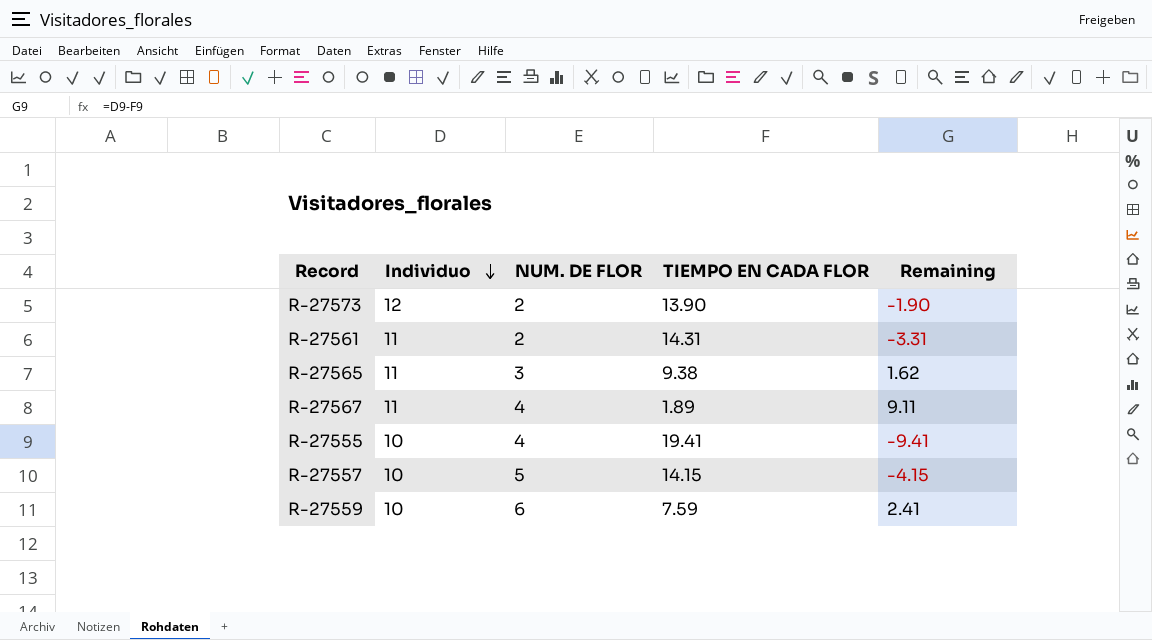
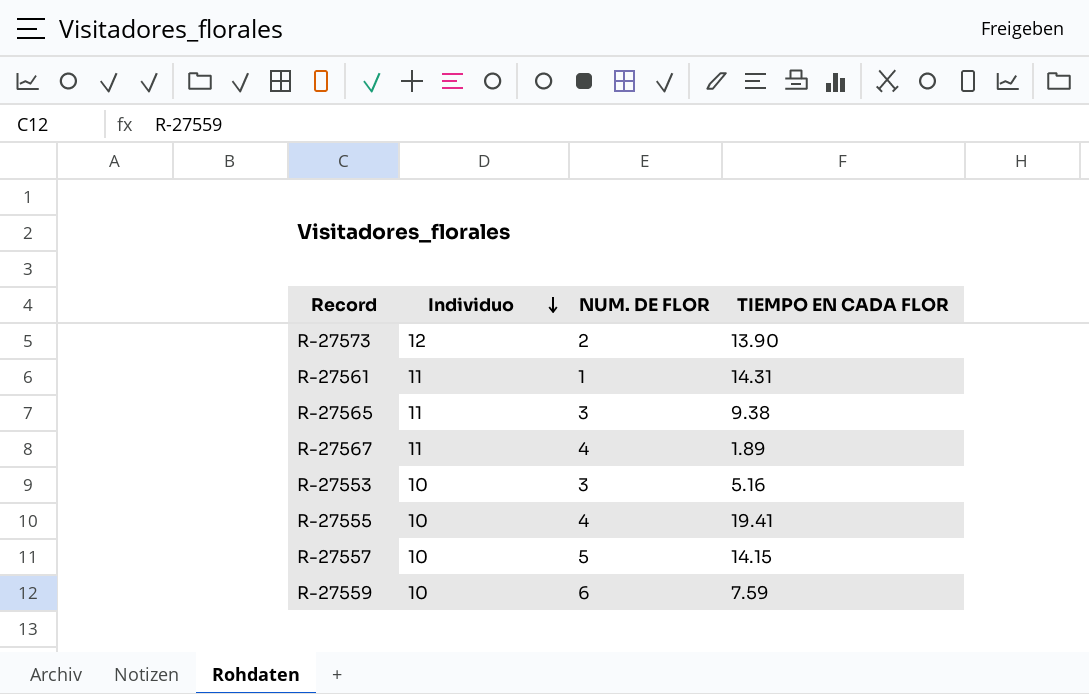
column Remaining | formula: [Individuo] - [TIEMPO EN CADA FLOR] -> none
R-27561 | NUM. DE FLOR: 2 -> 1
row R-27553: none -> 10 | 3 | 5.16

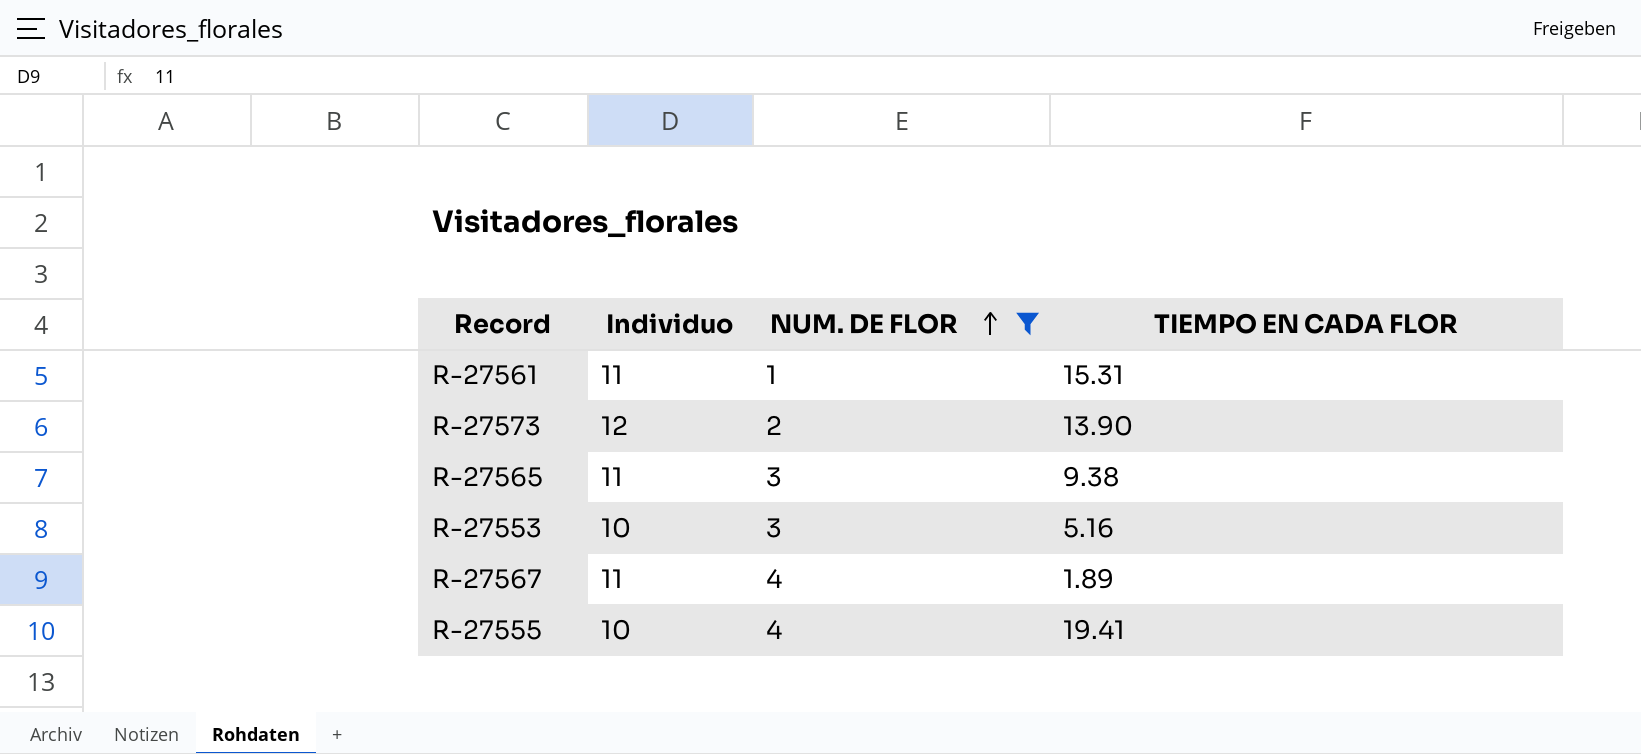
filter: none -> NUM. DE FLOR <= 4
row order: Individuo descending -> NUM. DE FLOR ascending
R-27561 | TIEMPO EN CADA FLOR: 14.31 -> 15.31

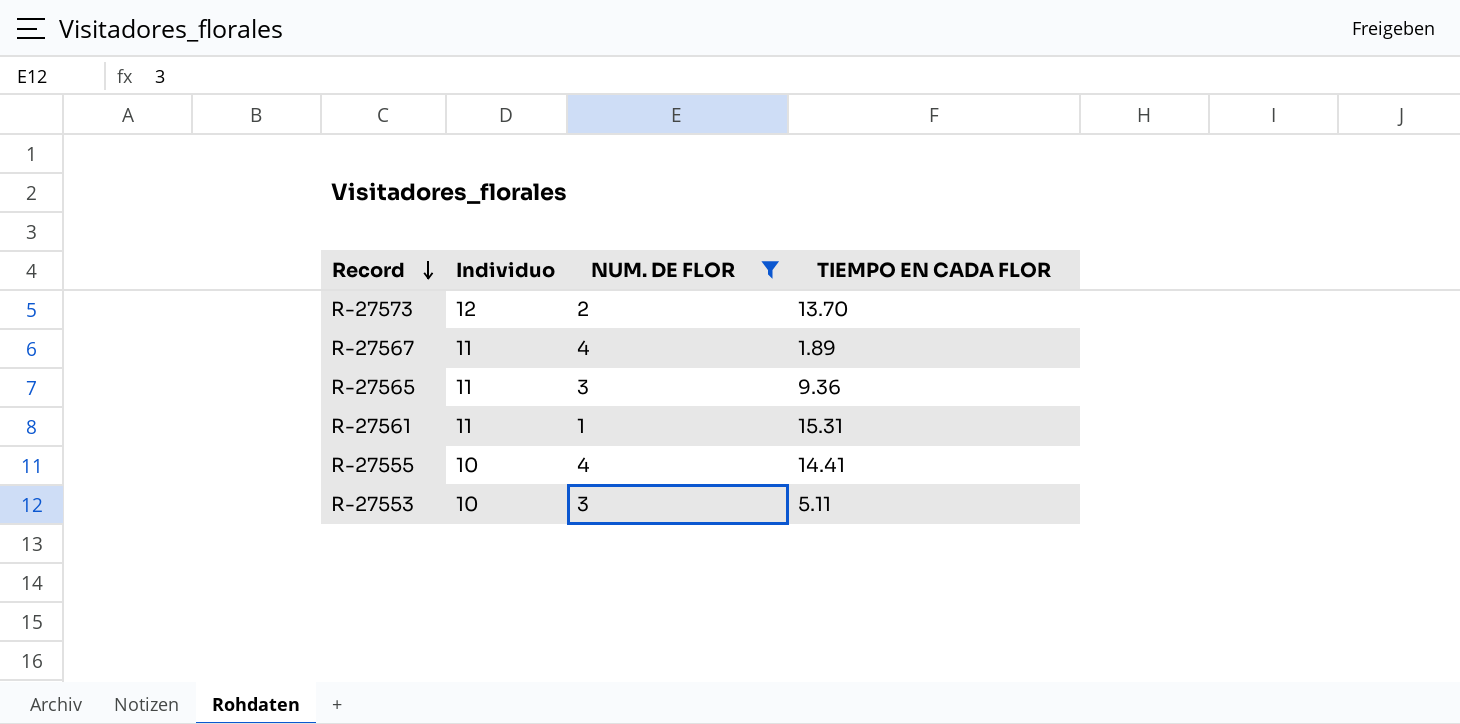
row order: NUM. DE FLOR ascending -> Record descending
R-27573 | TIEMPO EN CADA FLOR: 13.90 -> 13.70
R-27565 | TIEMPO EN CADA FLOR: 9.38 -> 9.36
R-27555 | TIEMPO EN CADA FLOR: 19.41 -> 14.41
R-27553 | TIEMPO EN CADA FLOR: 5.16 -> 5.11

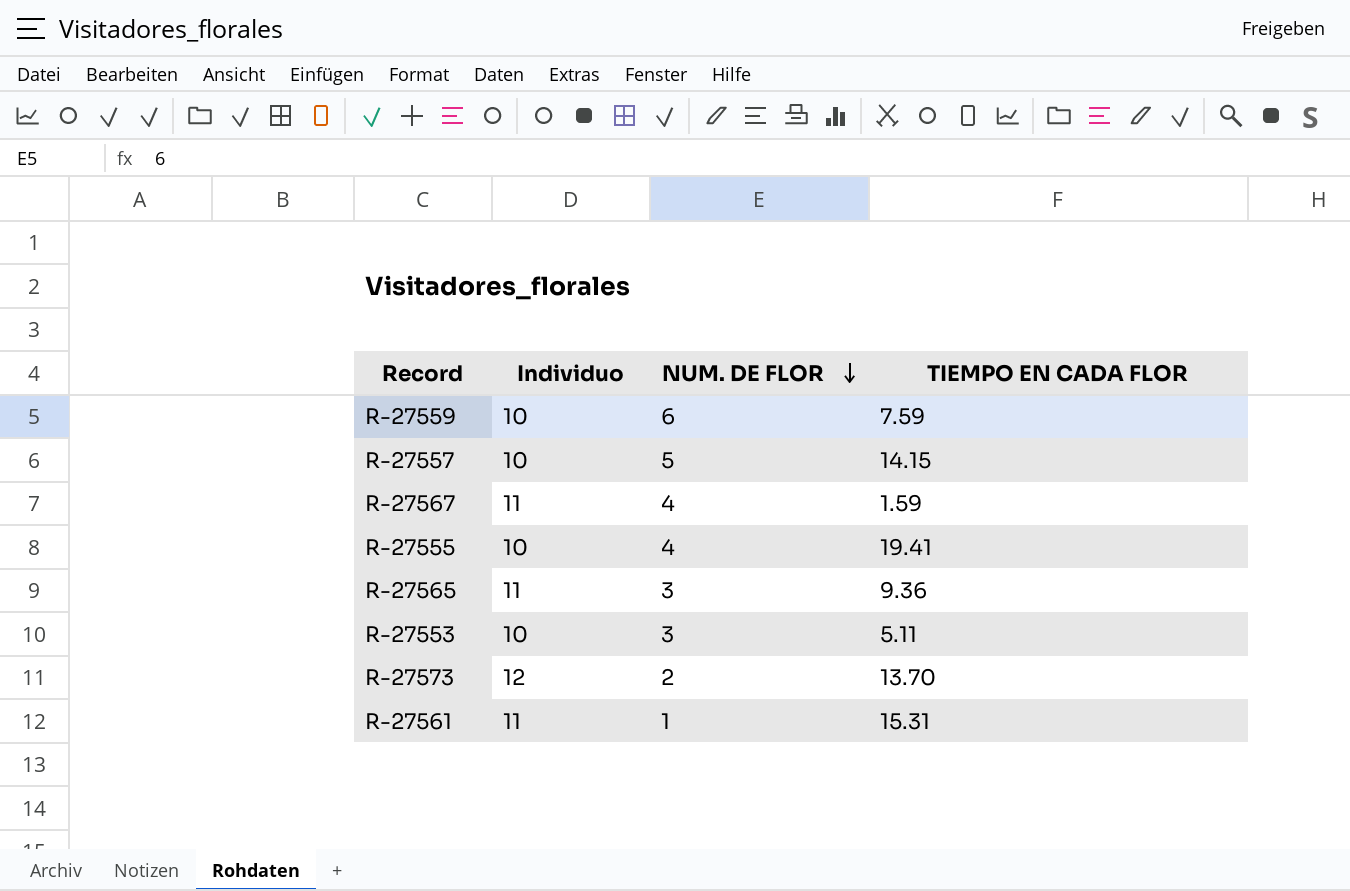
filter: NUM. DE FLOR <= 4 -> none
row order: Record descending -> NUM. DE FLOR descending
R-27567 | TIEMPO EN CADA FLOR: 1.89 -> 1.59
R-27555 | TIEMPO EN CADA FLOR: 14.41 -> 19.41

